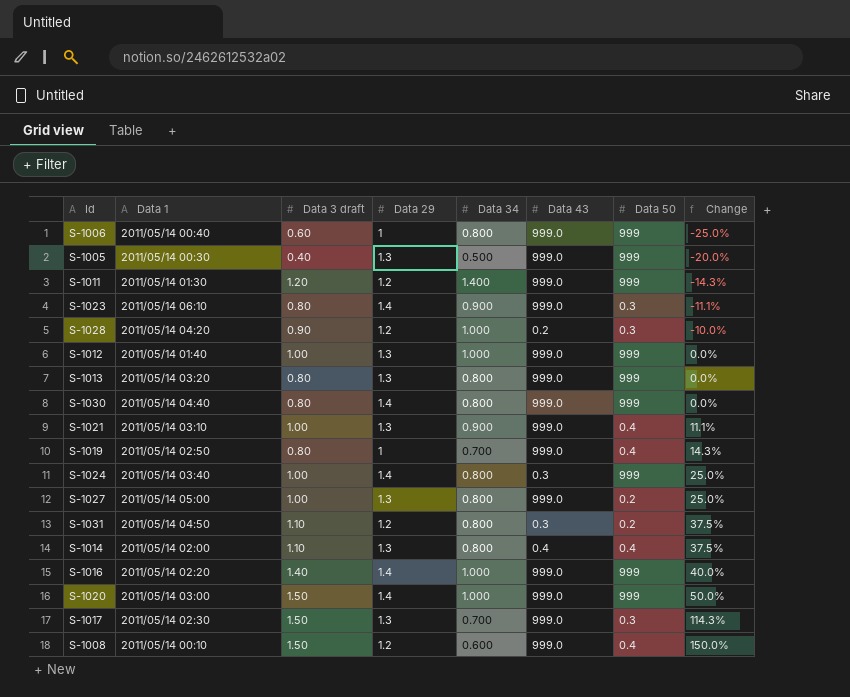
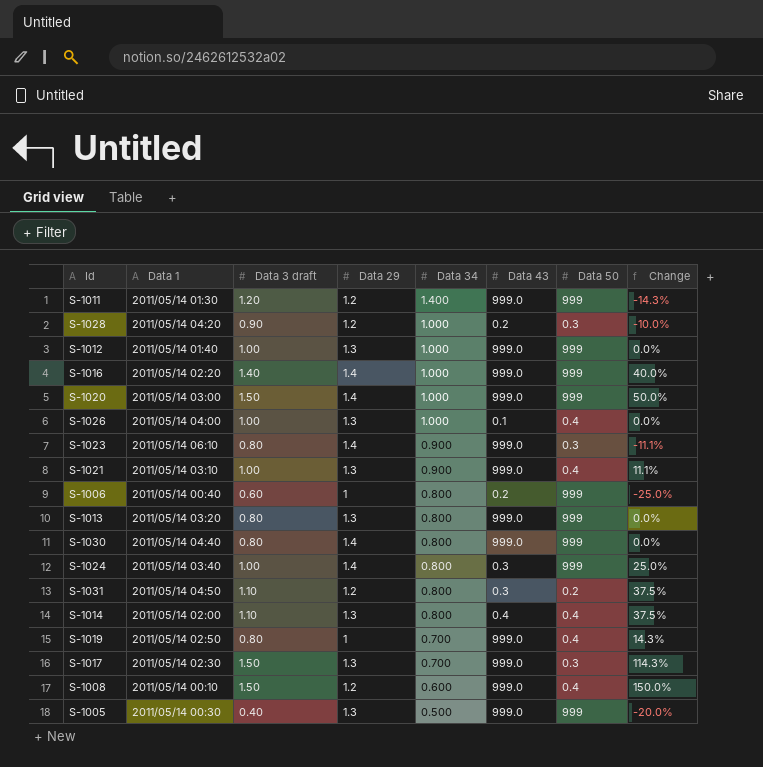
row order: Change ascending -> Data 34 descending
row S-1027: 2011/05/14 05:00 | 1.00 | 1.3 | 0.800 | 999.0 | 0.2 | 25.0% -> none
row S-1026: none -> 2011/05/14 04:00 | 1.00 | 1.3 | 1.000 | 0.1 | 0.4 | 0.0%
S-1006 | Data 43: 999.0 -> 0.2

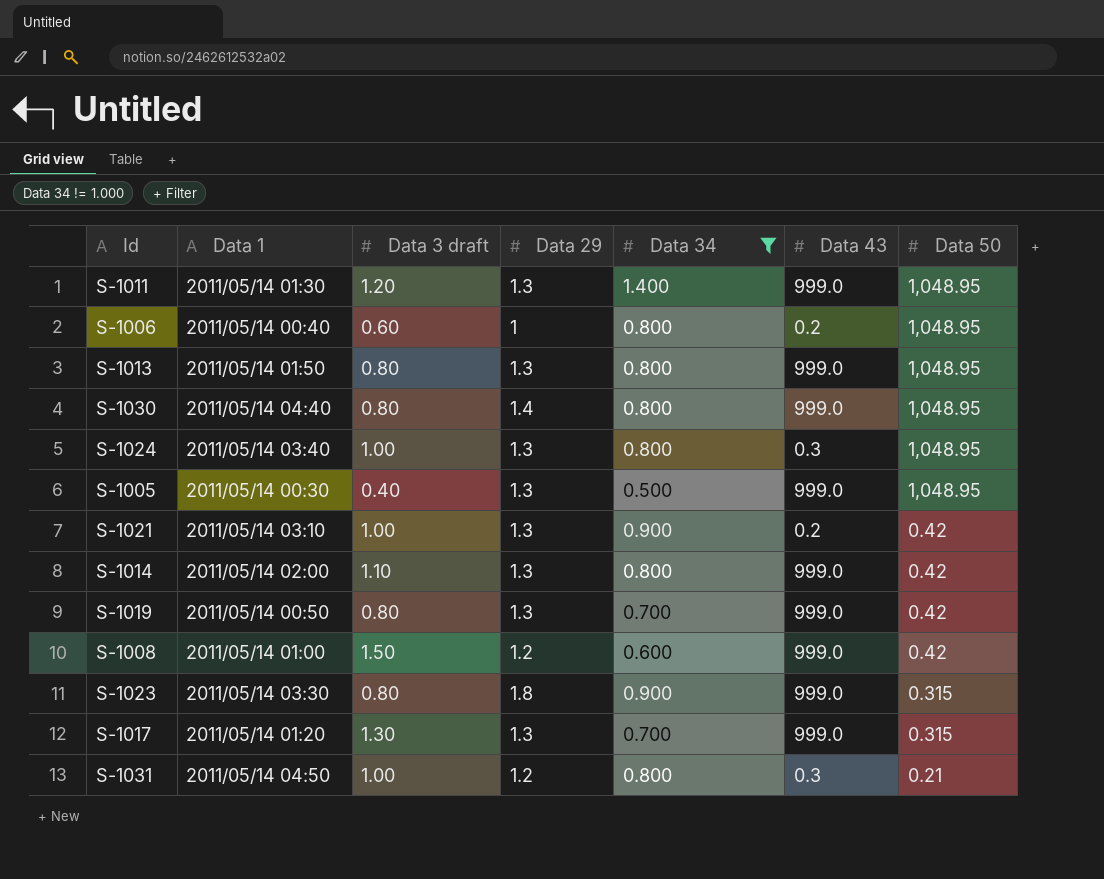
filter: none -> Data 34 != 1.000
row order: Data 34 descending -> Data 50 descending
column Change | formula: ([Data 3 draft] - [Data 34]) / [Data 34] -> none
S-1011 | Data 29: 1.2 -> 1.3
S-1011 | Data 50: 999 -> 1,048.95
S-1006 | Data 50: 999 -> 1,048.95
S-1013 | Data 1: 2011/05/14 03:20 -> 2011/05/14 01:50
S-1013 | Data 50: 999 -> 1,048.95
S-1030 | Data 50: 999 -> 1,048.95
S-1024 | Data 29: 1.4 -> 1.3
S-1024 | Data 50: 999 -> 1,048.95
S-1005 | Data 50: 999 -> 1,048.95
S-1021 | Data 43: 999.0 -> 0.2
S-1021 | Data 50: 0.4 -> 0.42
S-1014 | Data 43: 0.4 -> 999.0
S-1014 | Data 50: 0.4 -> 0.42
S-1019 | Data 1: 2011/05/14 02:50 -> 2011/05/14 00:50
S-1019 | Data 29: 1 -> 1.3
S-1019 | Data 50: 0.4 -> 0.42
S-1008 | Data 1: 2011/05/14 00:10 -> 2011/05/14 01:00
S-1008 | Data 50: 0.4 -> 0.42
S-1023 | Data 1: 2011/05/14 06:10 -> 2011/05/14 03:30
S-1023 | Data 29: 1.4 -> 1.8
S-1023 | Data 50: 0.3 -> 0.315
S-1017 | Data 1: 2011/05/14 02:30 -> 2011/05/14 01:20
S-1017 | Data 3 draft: 1.50 -> 1.30
S-1017 | Data 50: 0.3 -> 0.315
S-1031 | Data 3 draft: 1.10 -> 1.00
S-1031 | Data 50: 0.2 -> 0.21

